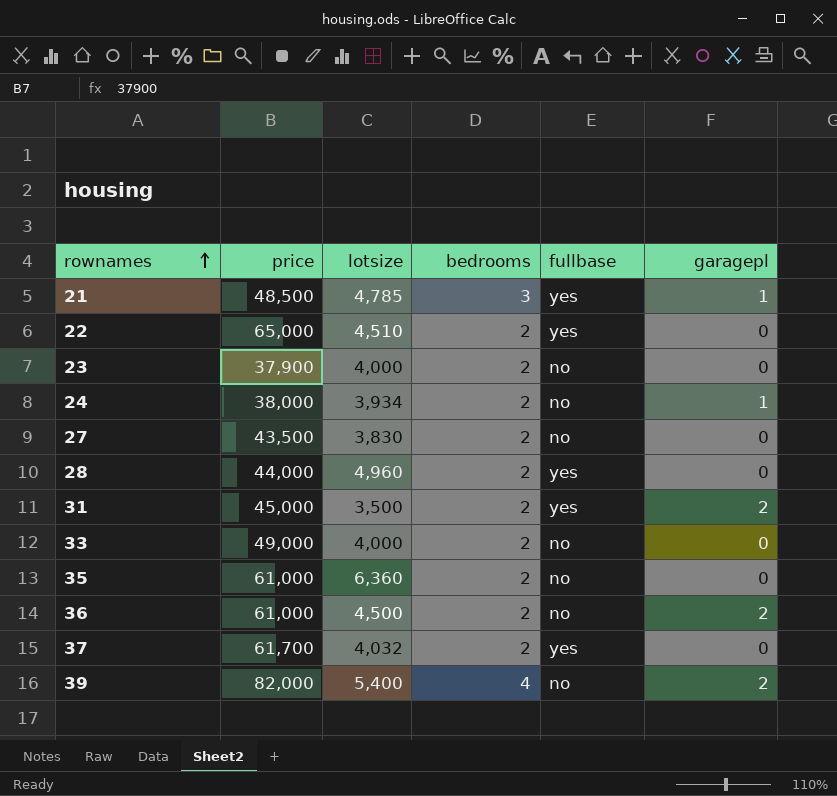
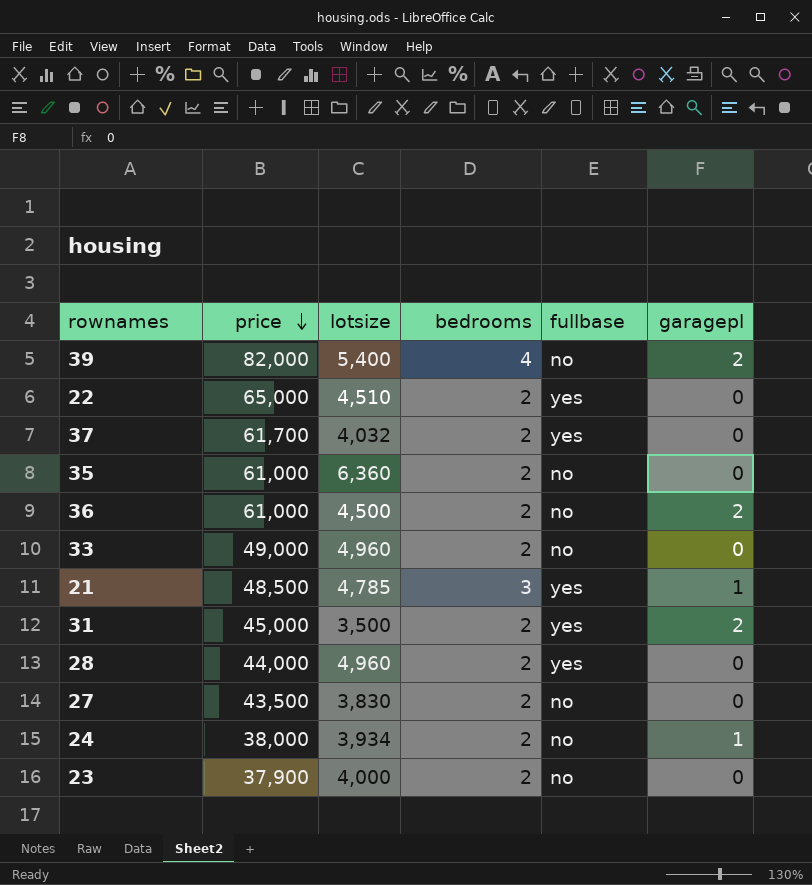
row order: rownames ascending -> price descending
33 | lotsize: 4,000 -> 4,960

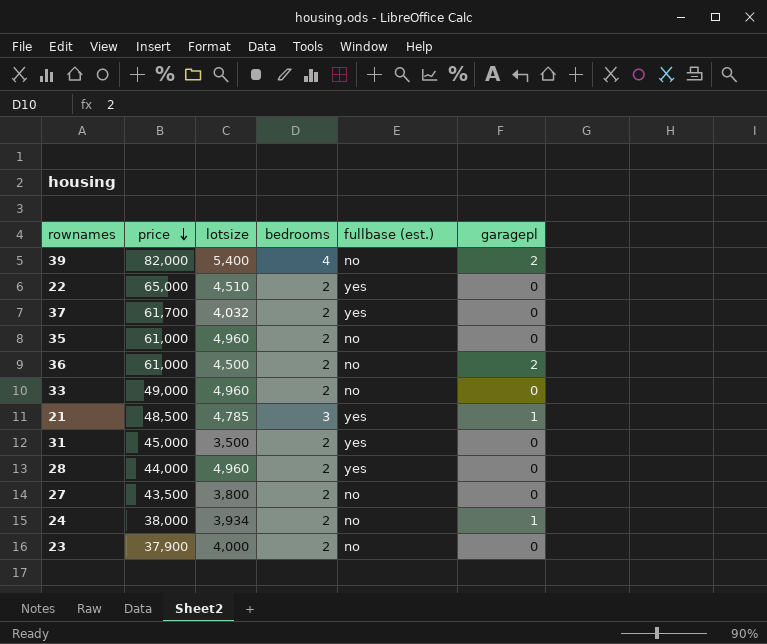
column name: fullbase -> fullbase (est.)
35 | lotsize: 6,360 -> 4,960
31 | garagepl: 2 -> 0
27 | lotsize: 3,830 -> 3,800

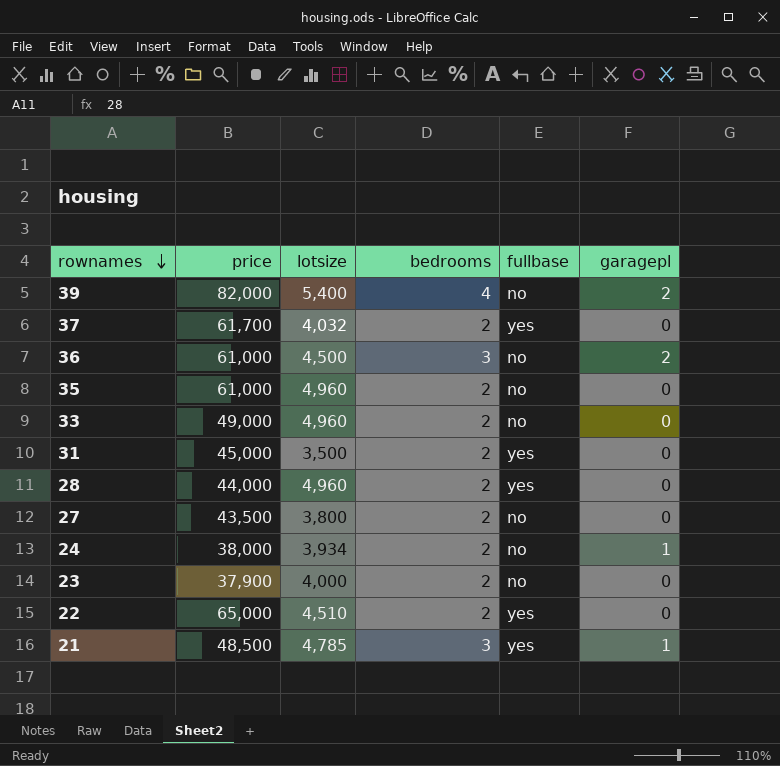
row order: price descending -> rownames descending
column name: fullbase (est.) -> fullbase
36 | bedrooms: 2 -> 3

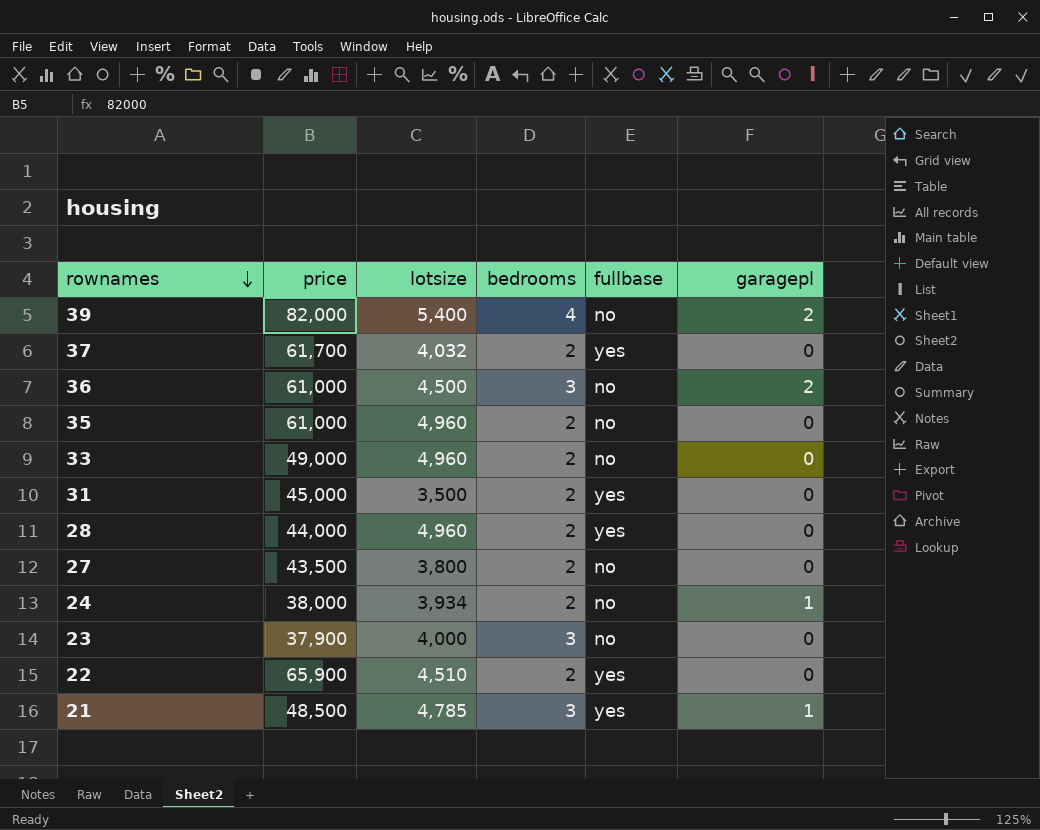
23 | bedrooms: 2 -> 3
22 | price: 65,000 -> 65,900

